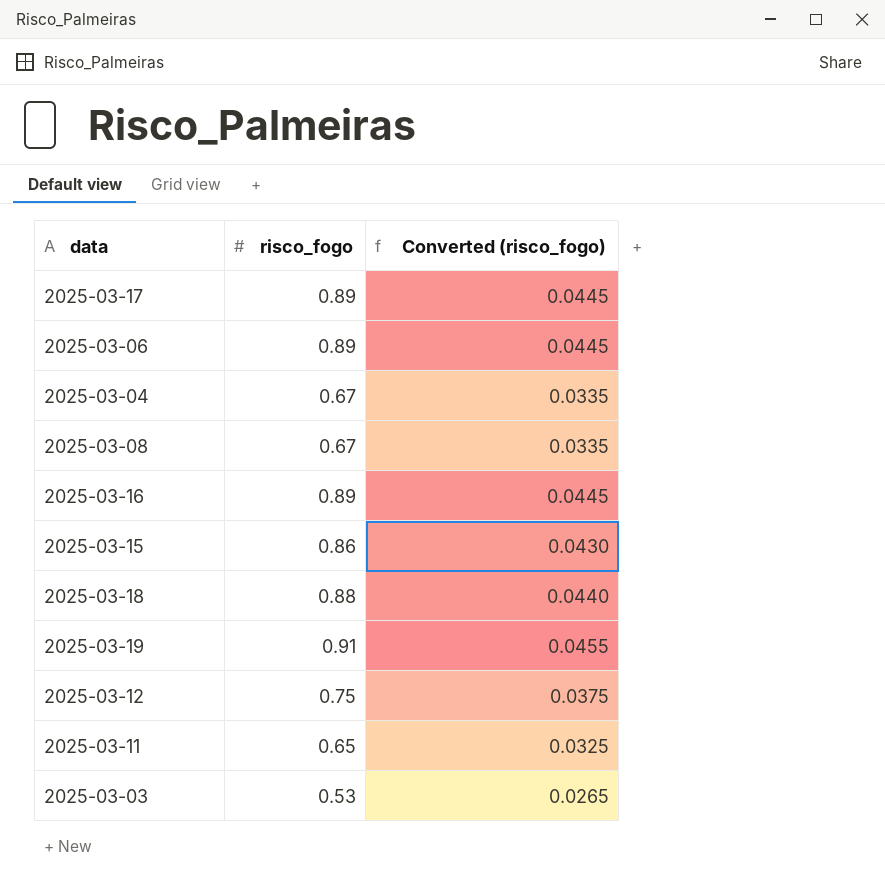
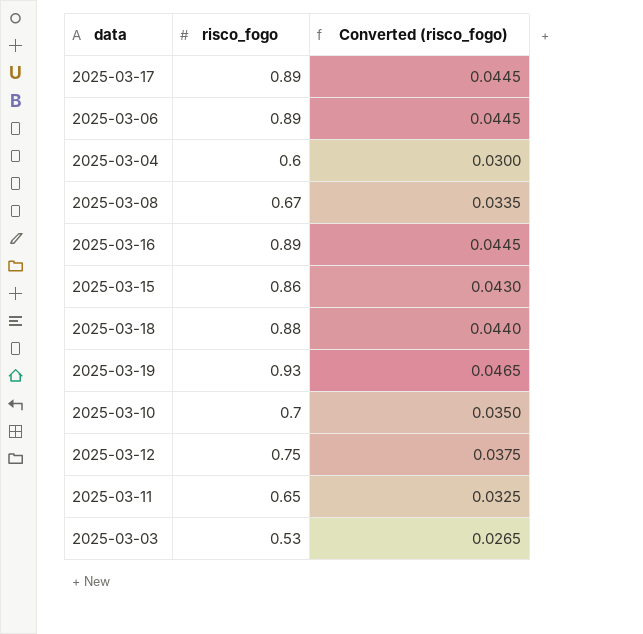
2025-03-04 | risco_fogo: 0.67 -> 0.6
2025-03-04 | Converted (risco_fogo): 0.0335 -> 0.0300
2025-03-19 | risco_fogo: 0.91 -> 0.93
2025-03-19 | Converted (risco_fogo): 0.0455 -> 0.0465
row 2025-03-10: none -> 0.7 | 0.0350

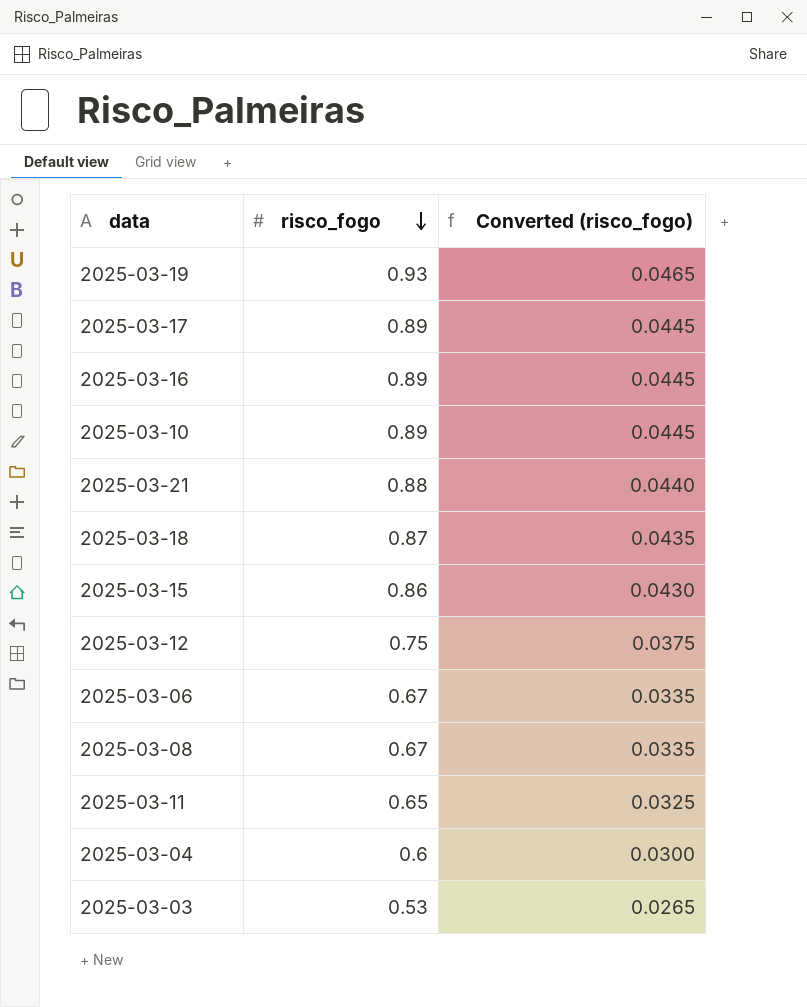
row order: none -> risco_fogo descending
2025-03-10 | risco_fogo: 0.7 -> 0.89
2025-03-10 | Converted (risco_fogo): 0.0350 -> 0.0445
row 2025-03-21: none -> 0.88 | 0.0440
2025-03-18 | risco_fogo: 0.88 -> 0.87
2025-03-18 | Converted (risco_fogo): 0.0440 -> 0.0435
2025-03-06 | risco_fogo: 0.89 -> 0.67
2025-03-06 | Converted (risco_fogo): 0.0445 -> 0.0335

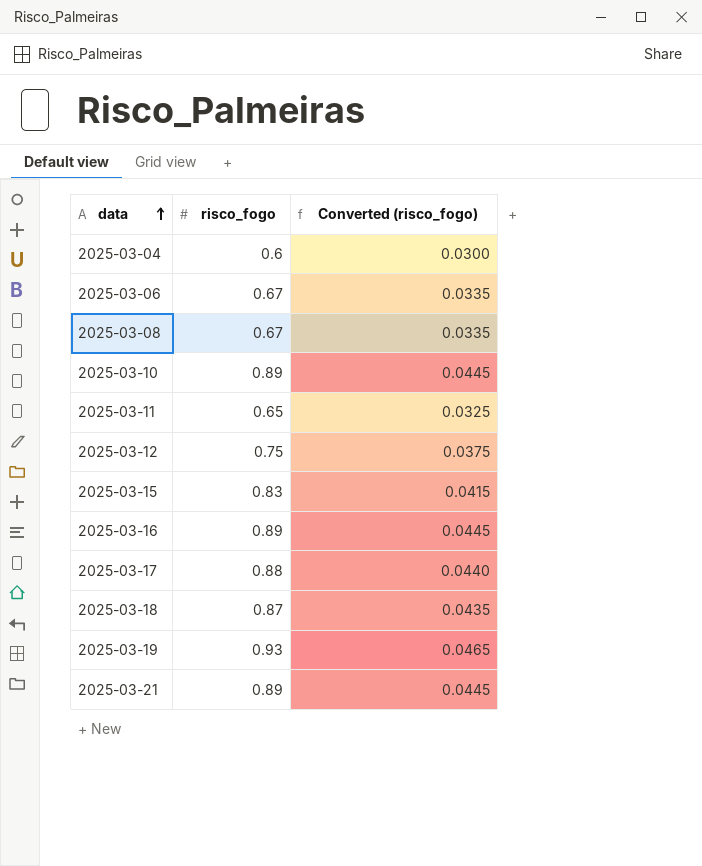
row order: risco_fogo descending -> data ascending
row 2025-03-03: 0.53 | 0.0265 -> none
2025-03-15 | risco_fogo: 0.86 -> 0.83
2025-03-15 | Converted (risco_fogo): 0.0430 -> 0.0415
2025-03-17 | risco_fogo: 0.89 -> 0.88
2025-03-17 | Converted (risco_fogo): 0.0445 -> 0.0440
2025-03-21 | risco_fogo: 0.88 -> 0.89
2025-03-21 | Converted (risco_fogo): 0.0440 -> 0.0445

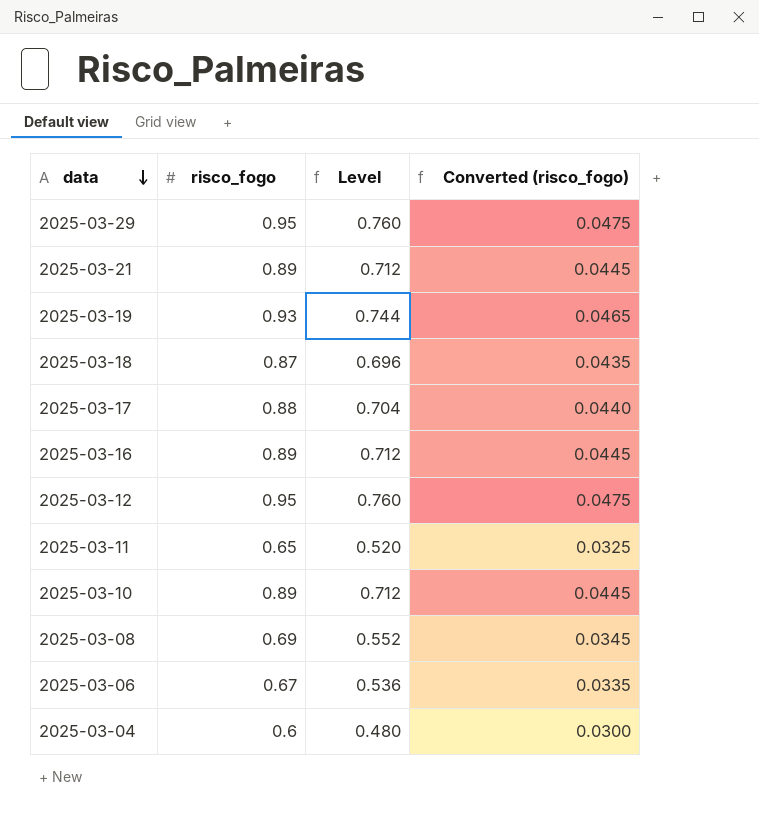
row order: data ascending -> data descending
column Level | formula: none -> [risco_fogo] * 0.8
row 2025-03-15: 0.83 | 0.0415 -> none
row 2025-03-29: none -> 0.95 | 0.760 | 0.0475
2025-03-12 | risco_fogo: 0.75 -> 0.95
2025-03-12 | Converted (risco_fogo): 0.0375 -> 0.0475
2025-03-08 | risco_fogo: 0.67 -> 0.69
2025-03-08 | Converted (risco_fogo): 0.0335 -> 0.0345

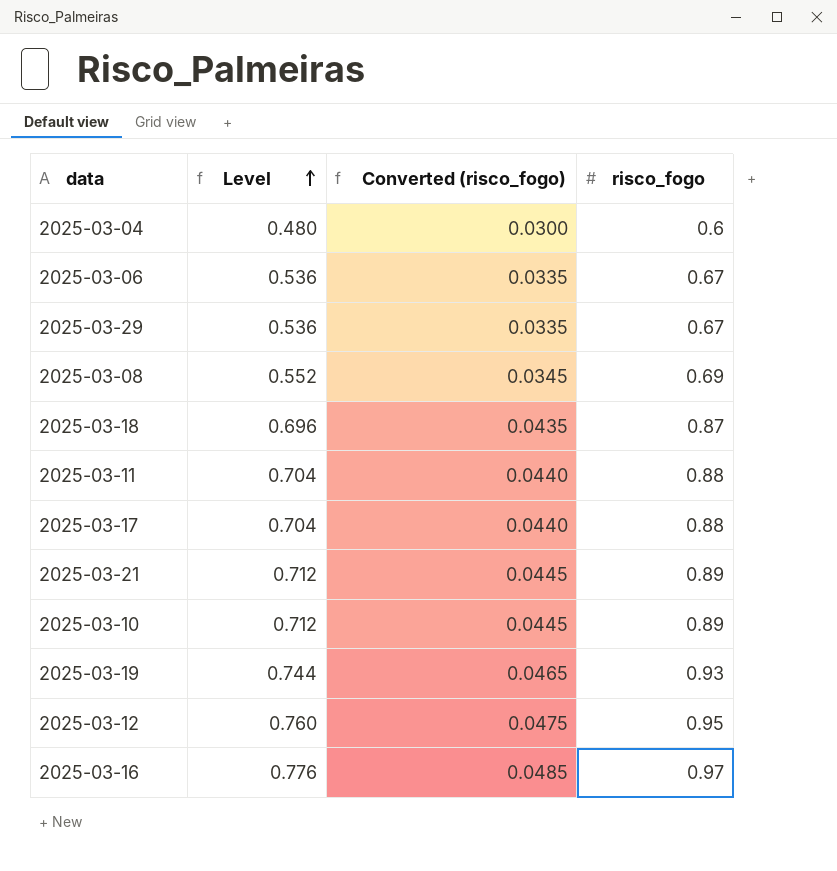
row order: data descending -> Level ascending
column risco_fogo | position: 2 -> 4
2025-03-29 | Level: 0.760 -> 0.536
2025-03-29 | Converted (risco_fogo): 0.0475 -> 0.0335
2025-03-29 | risco_fogo: 0.95 -> 0.67
2025-03-11 | Level: 0.520 -> 0.704
2025-03-11 | Converted (risco_fogo): 0.0325 -> 0.0440
2025-03-11 | risco_fogo: 0.65 -> 0.88
2025-03-16 | Level: 0.712 -> 0.776
2025-03-16 | Converted (risco_fogo): 0.0445 -> 0.0485
2025-03-16 | risco_fogo: 0.89 -> 0.97

